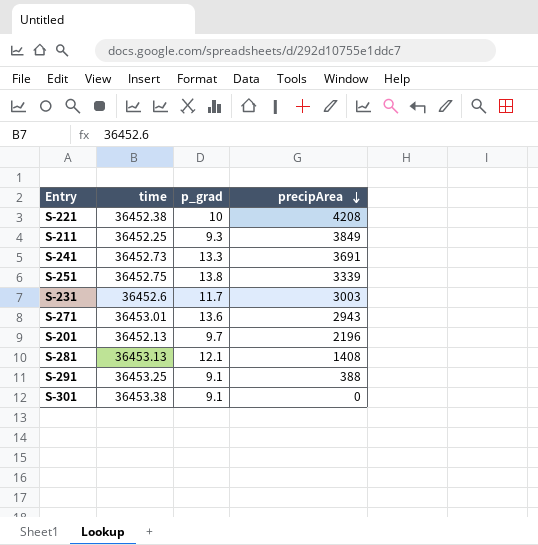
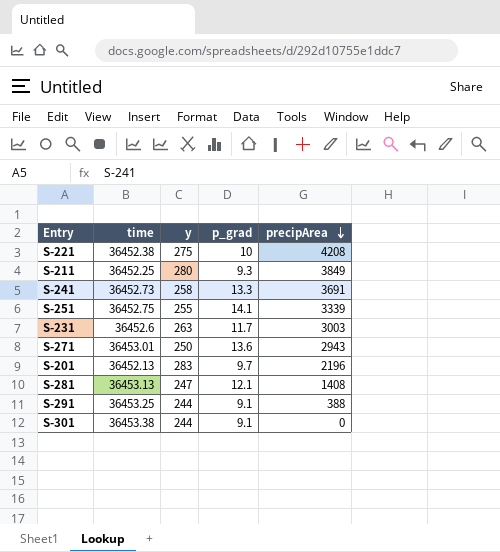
column y | position: none -> 3
S-251 | p_grad: 13.8 -> 14.1

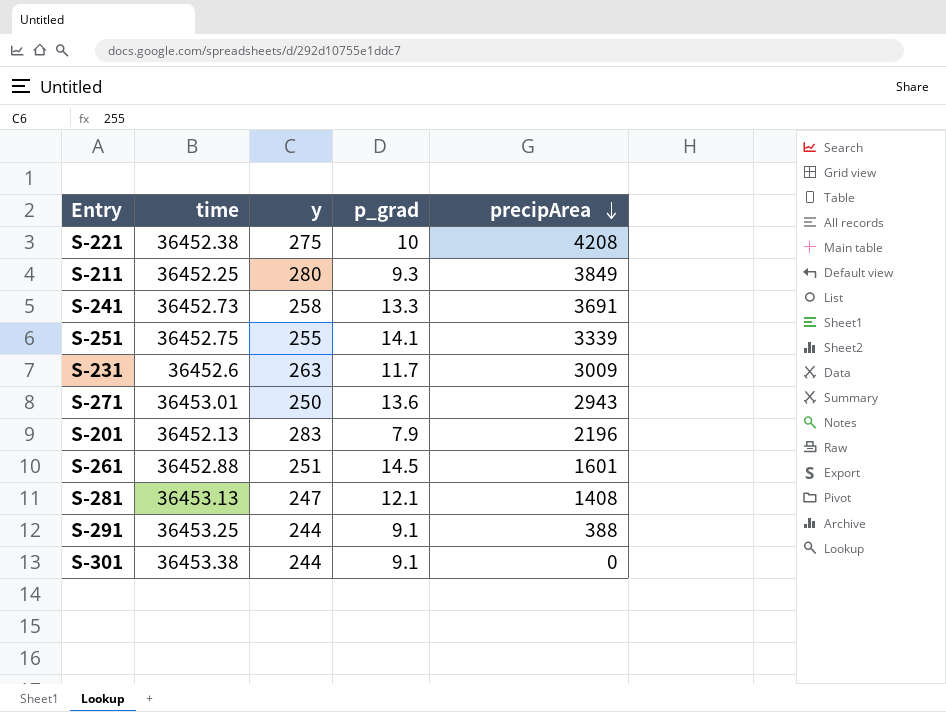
S-231 | precipArea: 3003 -> 3009
S-201 | p_grad: 9.7 -> 7.9
row S-261: none -> 36452.88 | 251 | 14.5 | 1601

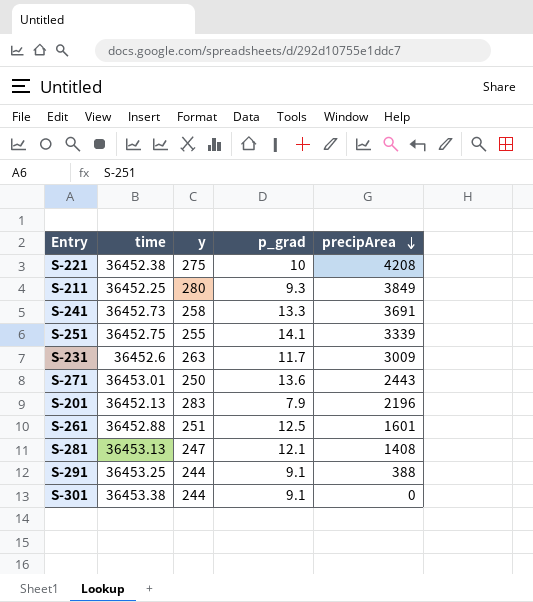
S-271 | precipArea: 2943 -> 2443
S-261 | p_grad: 14.5 -> 12.5

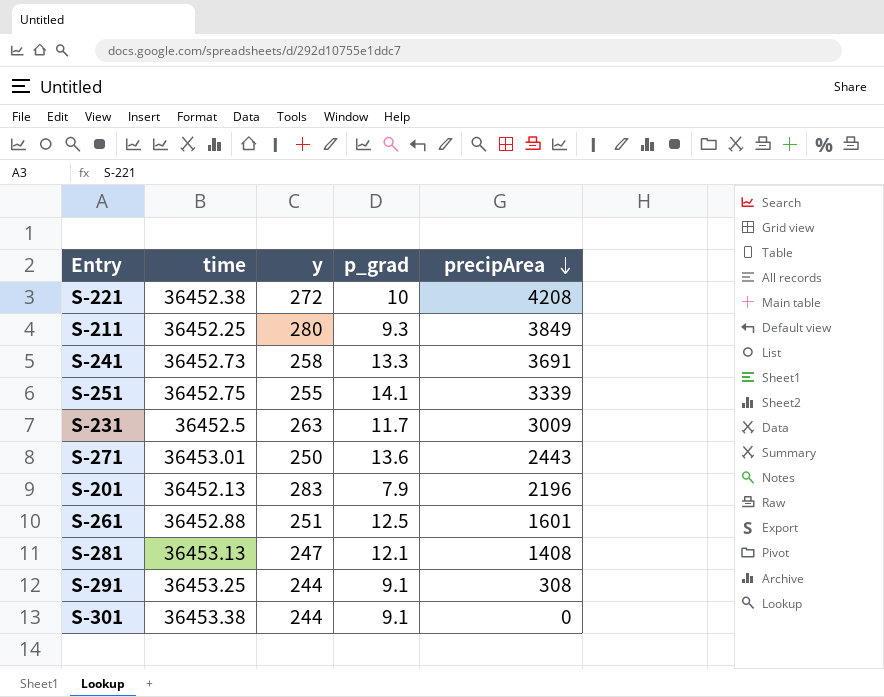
S-221 | y: 275 -> 272
S-231 | time: 36452.6 -> 36452.5
S-291 | precipArea: 388 -> 308

